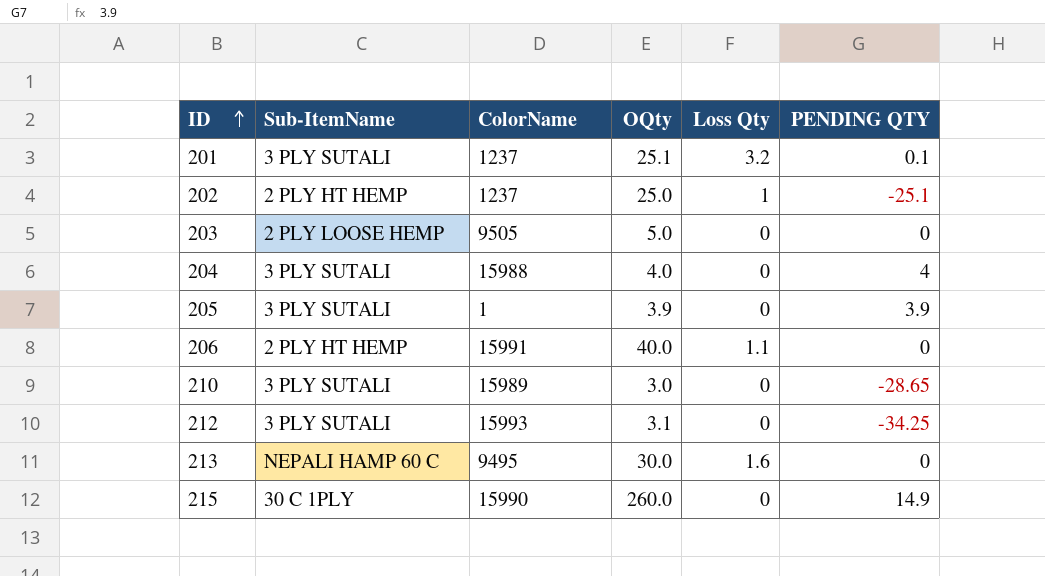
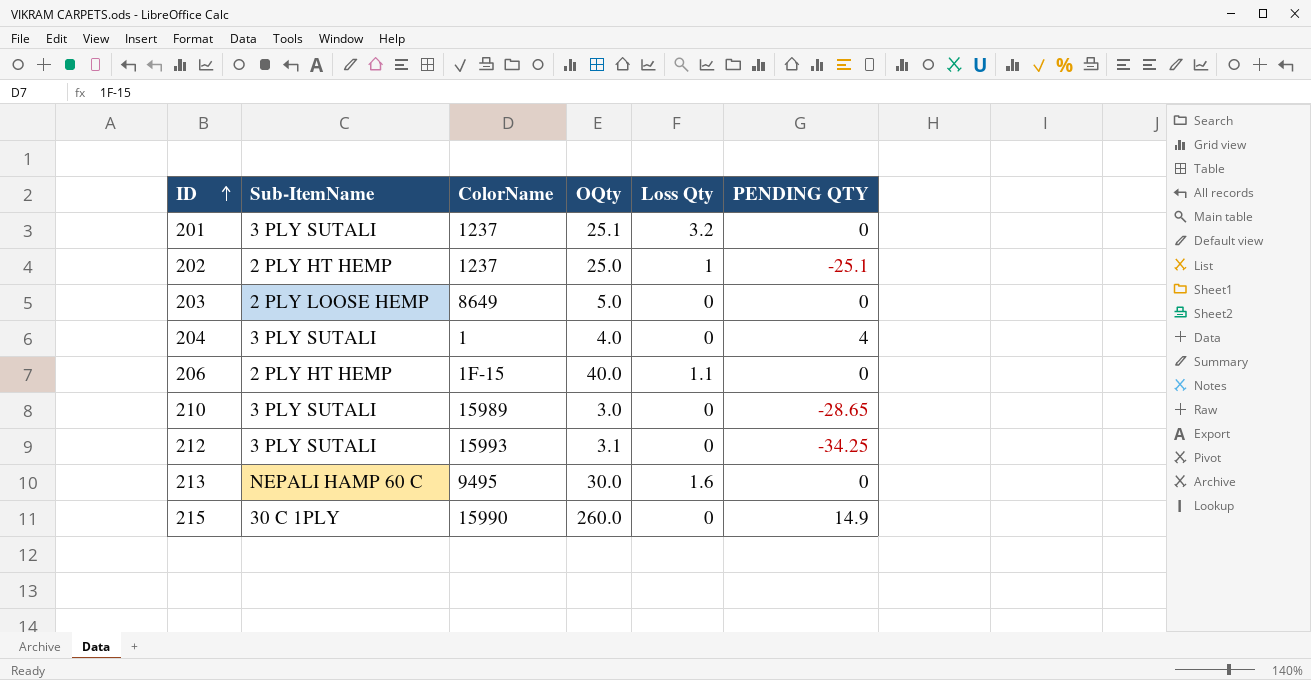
row 205: 3 PLY SUTALI | 1 | 3.9 | 0 | 3.9 -> none
201 | PENDING QTY: 0.1 -> 0
203 | ColorName: 9505 -> 8649
204 | ColorName: 15988 -> 1
206 | ColorName: 15991 -> 1F-15

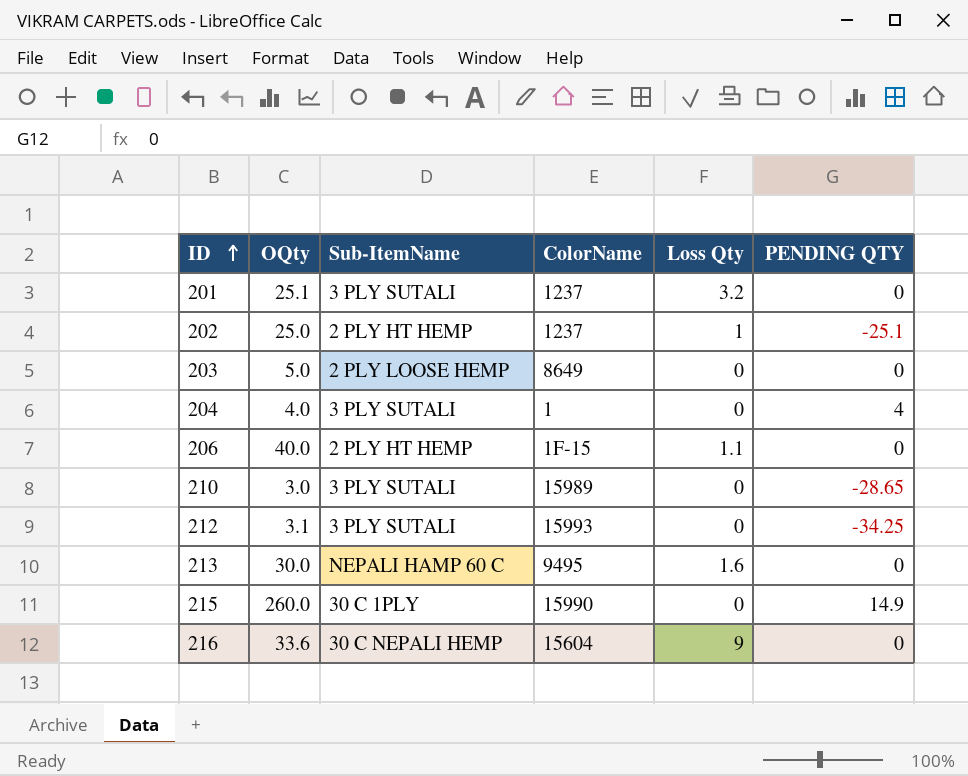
column OQty | position: 4 -> 2
row 216: none -> 33.6 | 30 C NEPALI HEMP | 15604 | 9 | 0

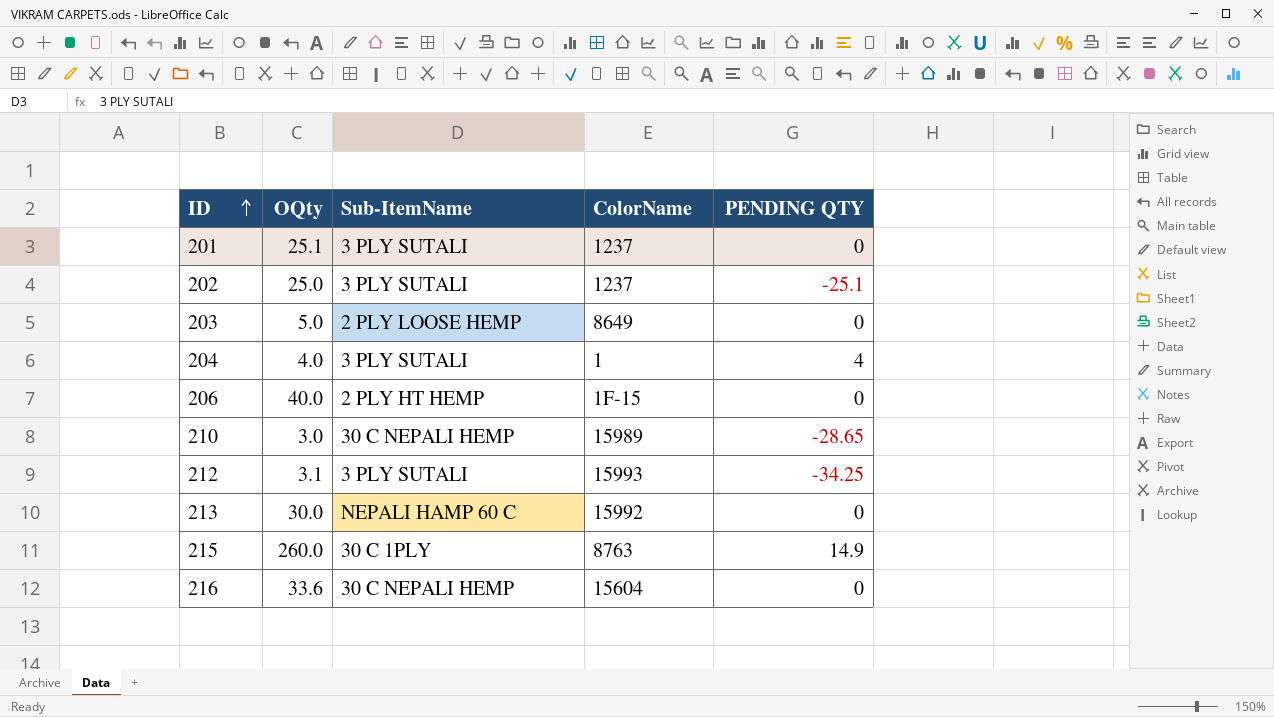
column Loss Qty | position: 5 -> none
202 | Sub-ItemName: 2 PLY HT HEMP -> 3 PLY SUTALI
210 | Sub-ItemName: 3 PLY SUTALI -> 30 C NEPALI HEMP
213 | ColorName: 9495 -> 15992
215 | ColorName: 15990 -> 8763

